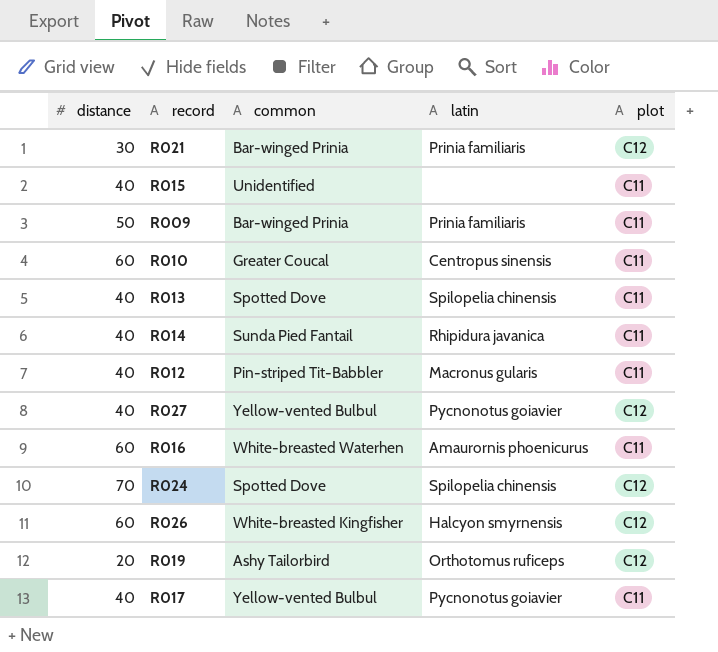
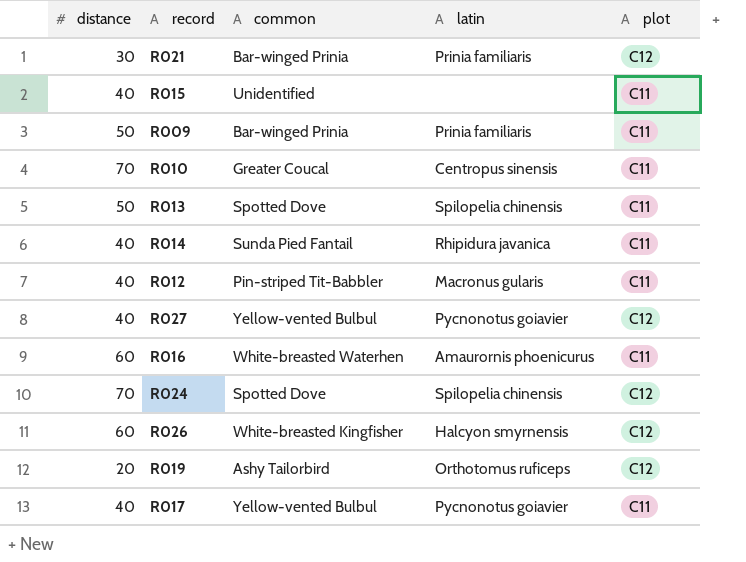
R010 | distance: 60 -> 70
R013 | distance: 40 -> 50

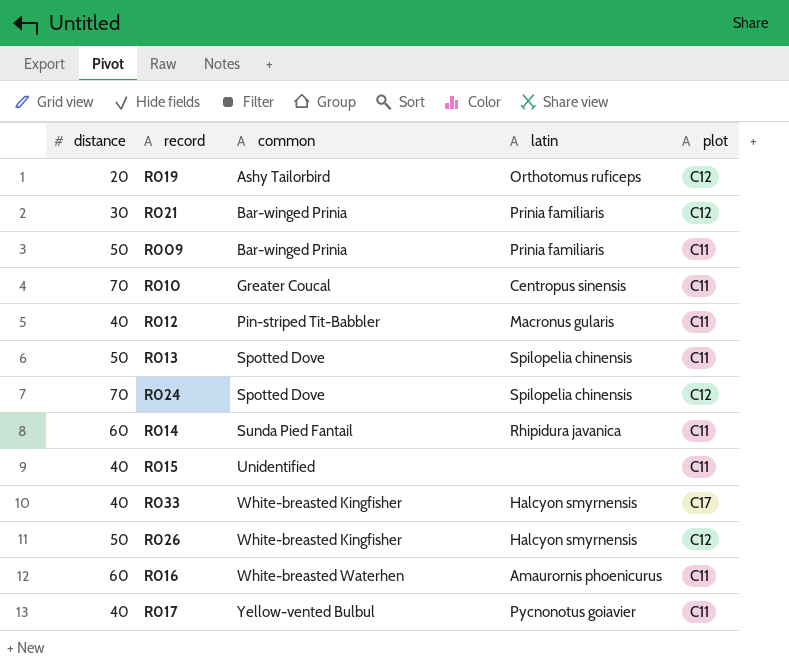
row order: none -> common ascending
row R027: 40 | Yellow-vented Bulbul | Pycnonotus goiavier | C12 -> none
R014 | distance: 40 -> 60
row R033: none -> 40 | White-breasted Kingfisher | Halcyon smyrnensis | C17
R026 | distance: 60 -> 50

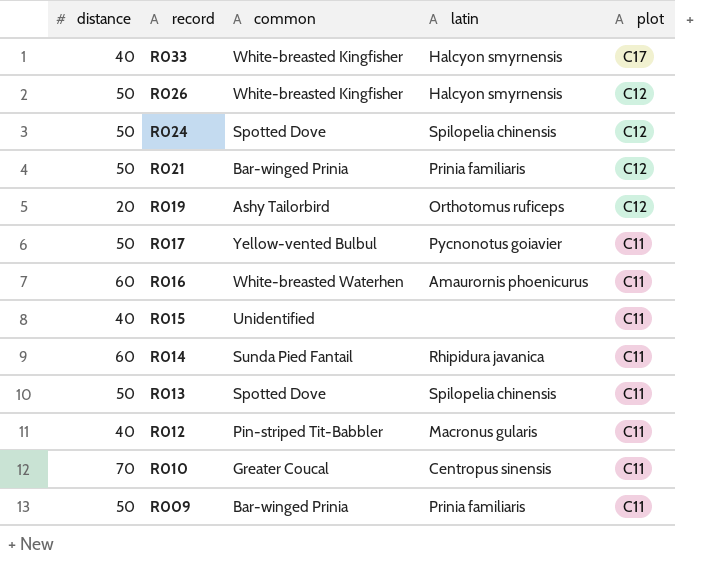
row order: common ascending -> record descending
R024 | distance: 70 -> 50
R021 | distance: 30 -> 50
R017 | distance: 40 -> 50

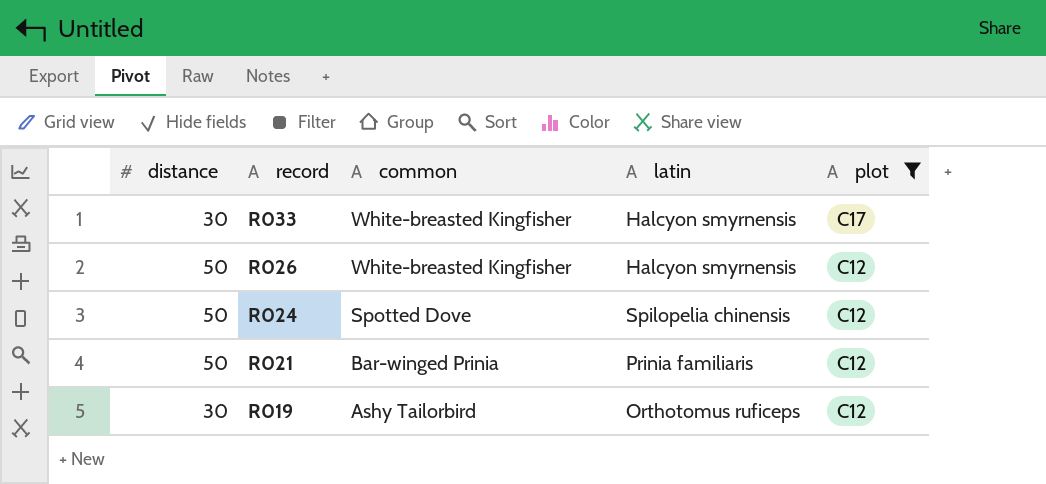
filter: none -> plot != C11
R033 | distance: 40 -> 30
R019 | distance: 20 -> 30

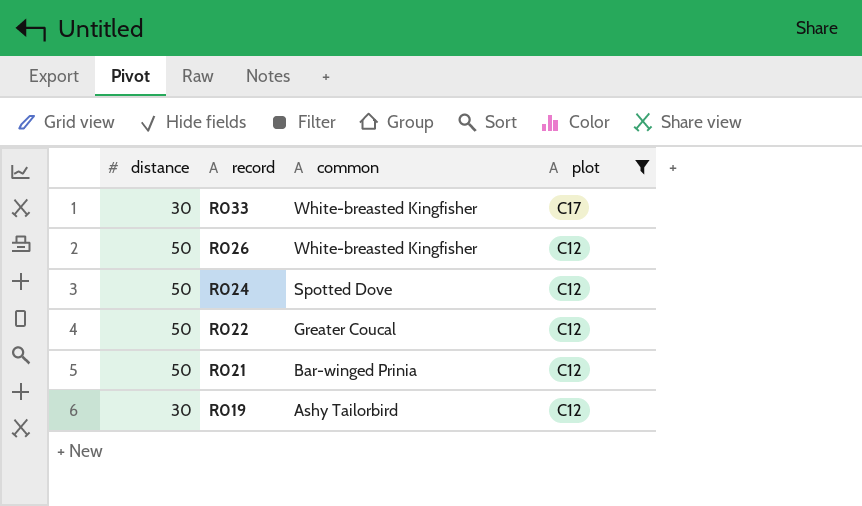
column latin | position: 4 -> none
row R022: none -> 50 | Greater Coucal | C12

